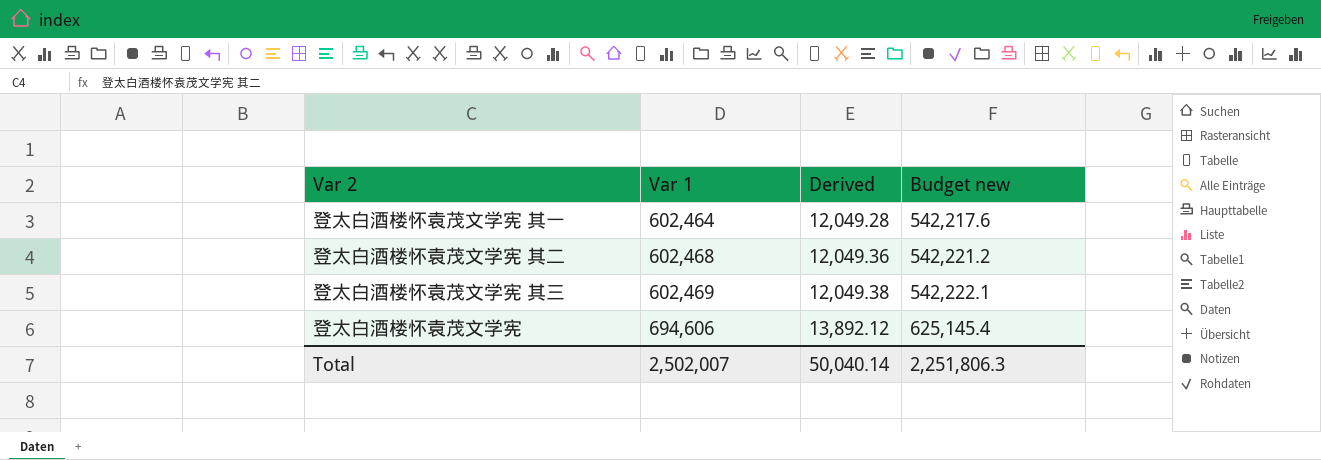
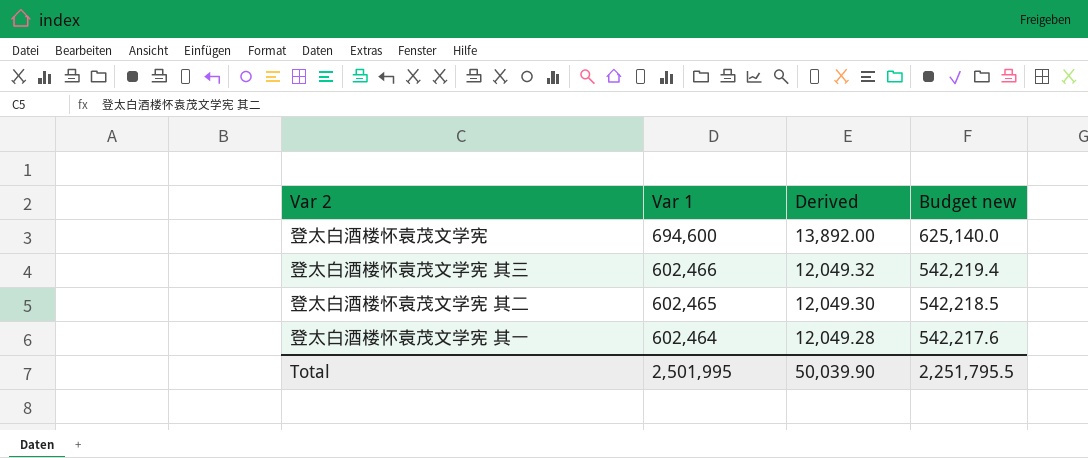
row order: Var 1 ascending -> Var 1 descending
登太白酒楼怀袁茂文学宪 | Var 1: 694,606 -> 694,600
登太白酒楼怀袁茂文学宪 | Derived: 13,892.12 -> 13,892.00
登太白酒楼怀袁茂文学宪 | Budget new: 625,145.4 -> 625,140.0
登太白酒楼怀袁茂文学宪 其三 | Var 1: 602,469 -> 602,466
登太白酒楼怀袁茂文学宪 其三 | Derived: 12,049.38 -> 12,049.32
登太白酒楼怀袁茂文学宪 其三 | Budget new: 542,222.1 -> 542,219.4
登太白酒楼怀袁茂文学宪 其二 | Var 1: 602,468 -> 602,465
登太白酒楼怀袁茂文学宪 其二 | Derived: 12,049.36 -> 12,049.30
登太白酒楼怀袁茂文学宪 其二 | Budget new: 542,221.2 -> 542,218.5
Total | Var 1: 2,502,007 -> 2,501,995
Total | Derived: 50,040.14 -> 50,039.90
Total | Budget new: 2,251,806.3 -> 2,251,795.5

